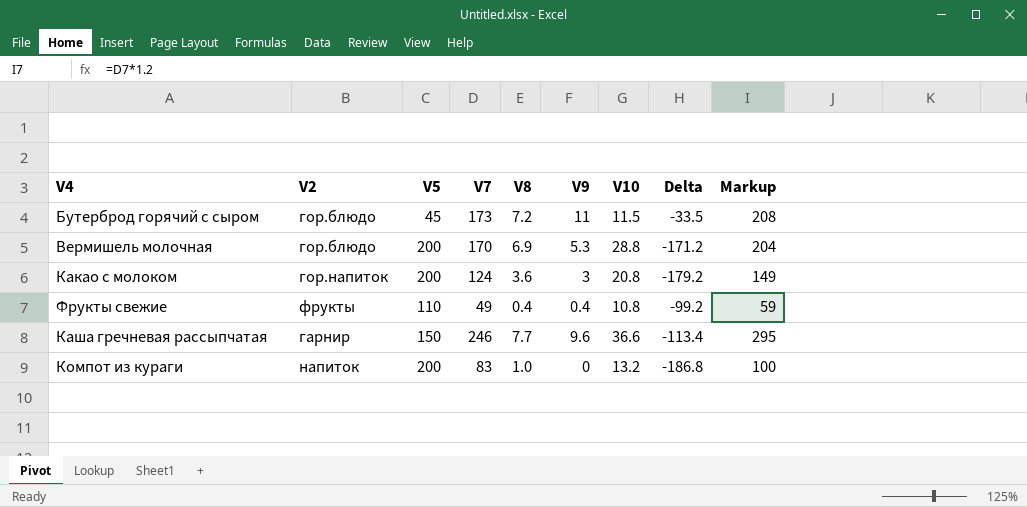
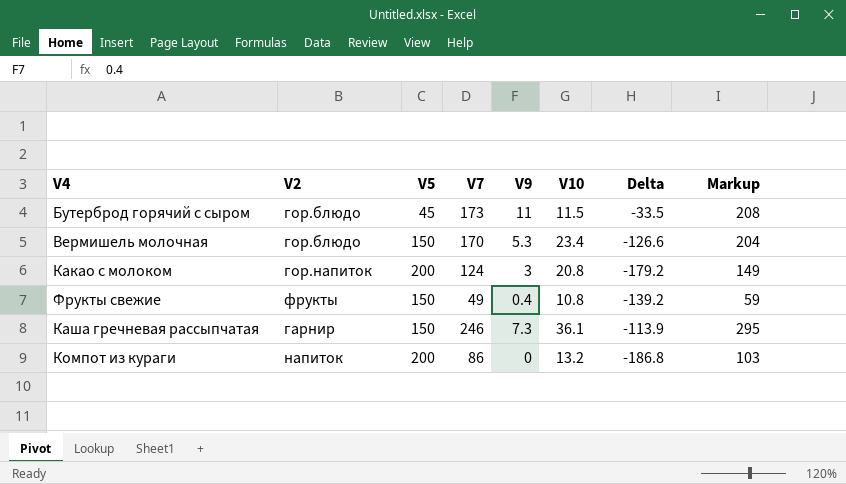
column V8 | position: 5 -> none
Вермишель молочная | V5: 200 -> 150
Вермишель молочная | V10: 28.8 -> 23.4
Вермишель молочная | Delta: -171.2 -> -126.6
Фрукты свежие | V5: 110 -> 150
Фрукты свежие | Delta: -99.2 -> -139.2
Каша гречневая рассыпчатая | V9: 9.6 -> 7.3
Каша гречневая рассыпчатая | V10: 36.6 -> 36.1
Каша гречневая рассыпчатая | Delta: -113.4 -> -113.9
Компот из кураги | V7: 83 -> 86
Компот из кураги | Markup: 100 -> 103

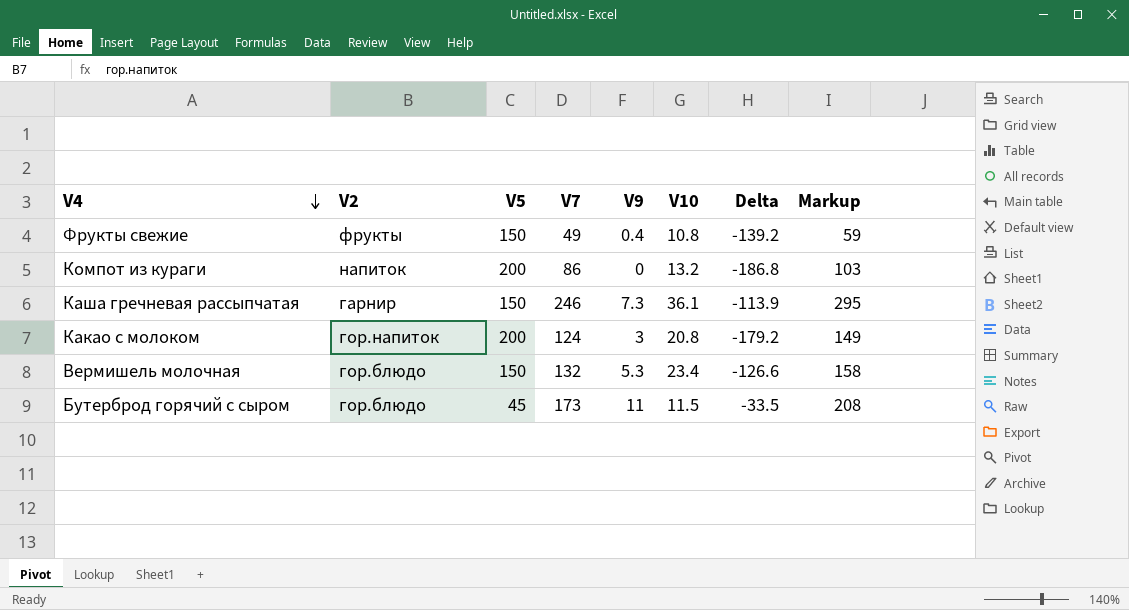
row order: none -> V4 descending
Вермишель молочная | V7: 170 -> 132
Вермишель молочная | Markup: 204 -> 158

